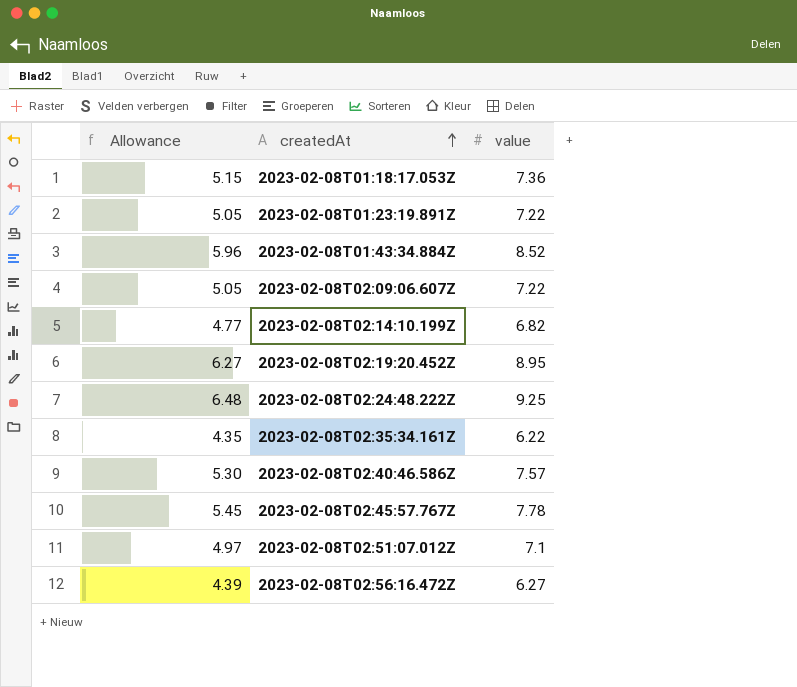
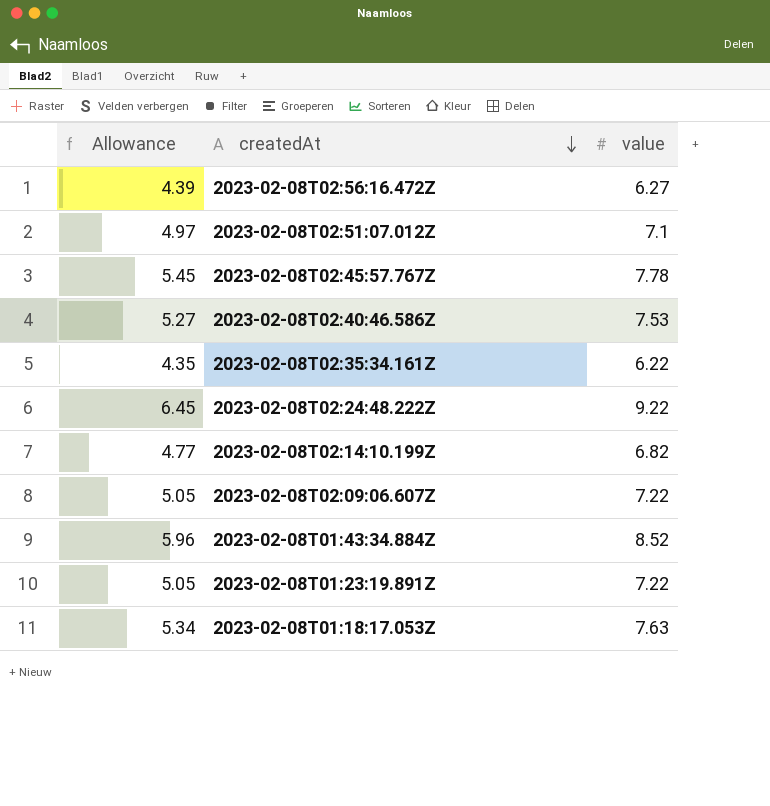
row order: createdAt ascending -> createdAt descending
row 2023-02-08T02:19:20.452Z: 6.27 | 8.95 -> none
2023-02-08T02:40:46.586Z | Allowance: 5.30 -> 5.27
2023-02-08T02:40:46.586Z | value: 7.57 -> 7.53
2023-02-08T02:24:48.222Z | Allowance: 6.48 -> 6.45
2023-02-08T02:24:48.222Z | value: 9.25 -> 9.22
2023-02-08T01:18:17.053Z | Allowance: 5.15 -> 5.34
2023-02-08T01:18:17.053Z | value: 7.36 -> 7.63

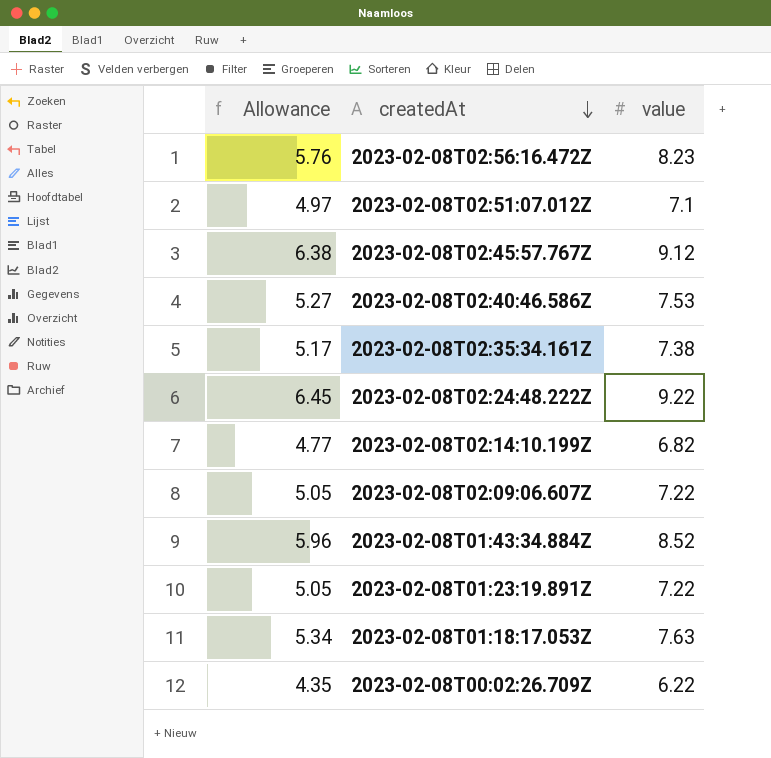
2023-02-08T02:56:16.472Z | Allowance: 4.39 -> 5.76
2023-02-08T02:56:16.472Z | value: 6.27 -> 8.23
2023-02-08T02:45:57.767Z | Allowance: 5.45 -> 6.38
2023-02-08T02:45:57.767Z | value: 7.78 -> 9.12
2023-02-08T02:35:34.161Z | Allowance: 4.35 -> 5.17
2023-02-08T02:35:34.161Z | value: 6.22 -> 7.38
row 2023-02-08T00:02:26.709Z: none -> 4.35 | 6.22

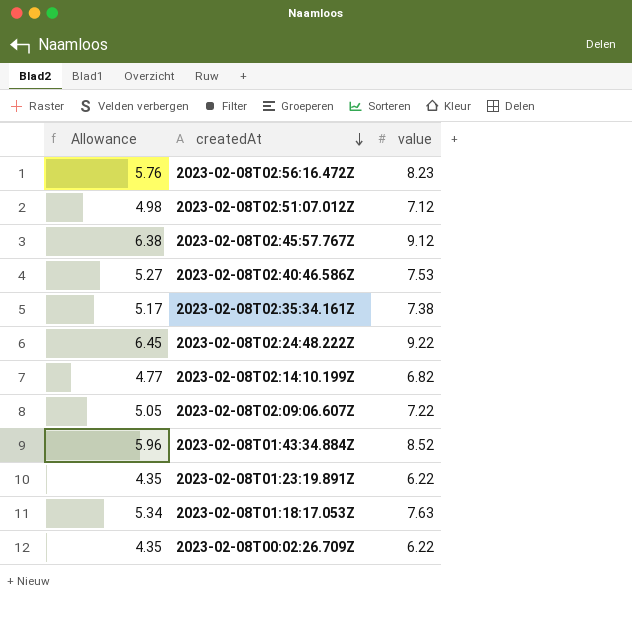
2023-02-08T02:51:07.012Z | Allowance: 4.97 -> 4.98
2023-02-08T02:51:07.012Z | value: 7.1 -> 7.12
2023-02-08T01:23:19.891Z | Allowance: 5.05 -> 4.35
2023-02-08T01:23:19.891Z | value: 7.22 -> 6.22

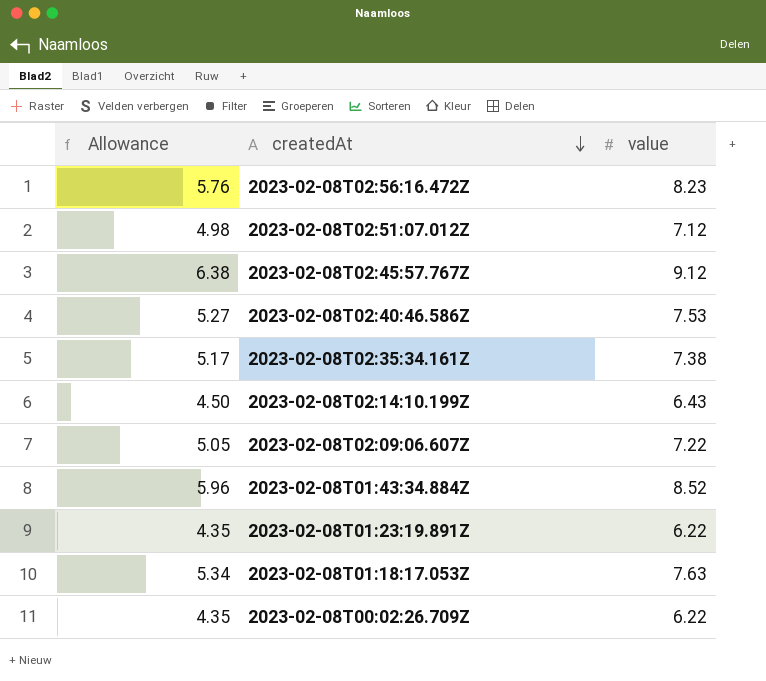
row 2023-02-08T02:24:48.222Z: 6.45 | 9.22 -> none
2023-02-08T02:14:10.199Z | Allowance: 4.77 -> 4.50
2023-02-08T02:14:10.199Z | value: 6.82 -> 6.43

